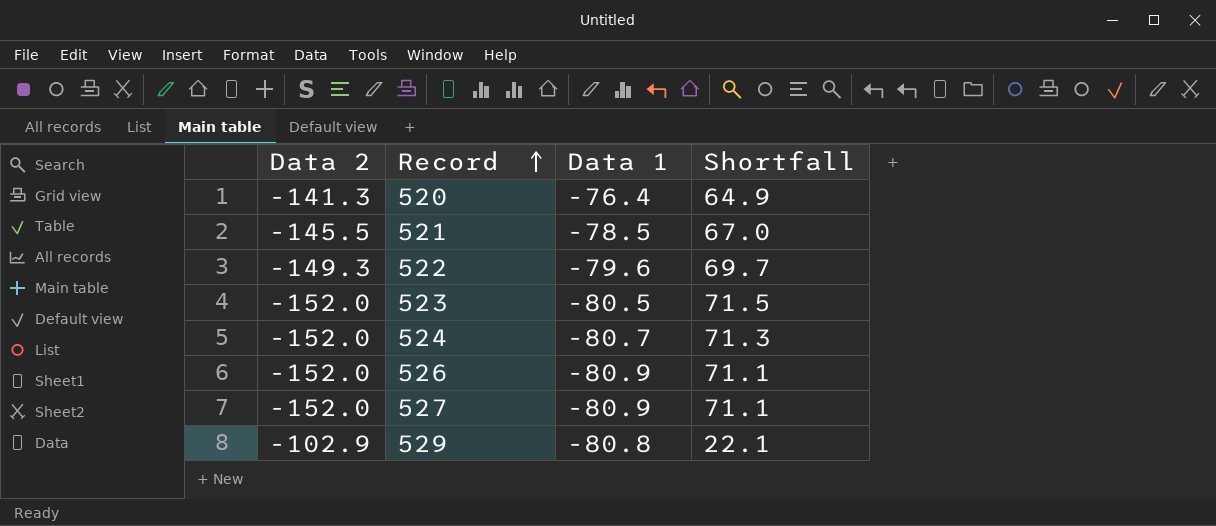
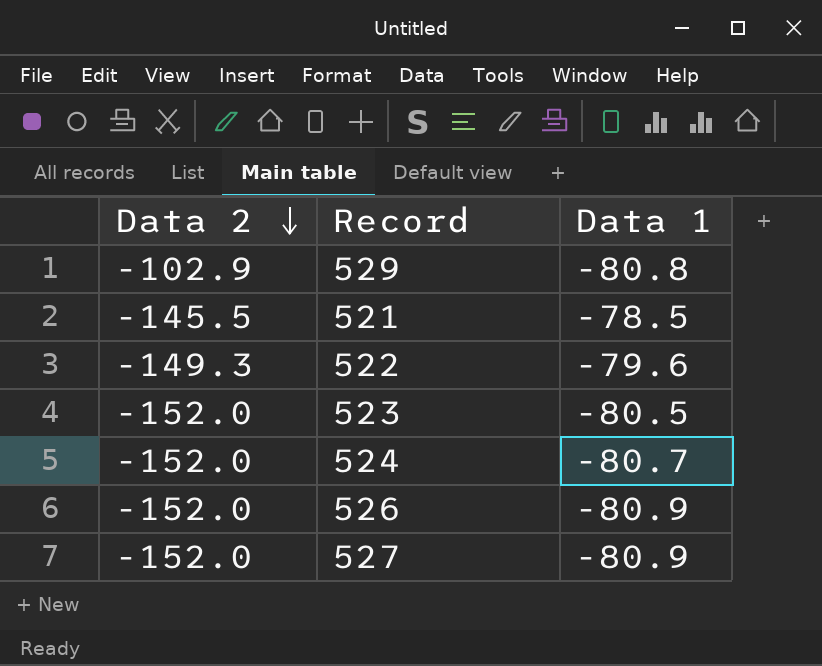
row order: Record ascending -> Data 2 descending
column Shortfall | formula: [Data 1] - [Data 2] -> none
row 520: -141.3 | -76.4 | 64.9 -> none

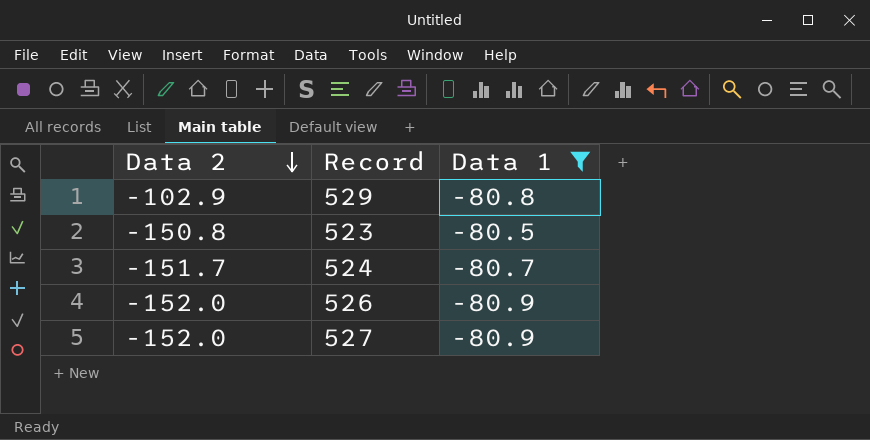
filter: none -> Data 1 <= -80.5
523 | Data 2: -152.0 -> -150.8
524 | Data 2: -152.0 -> -151.7

